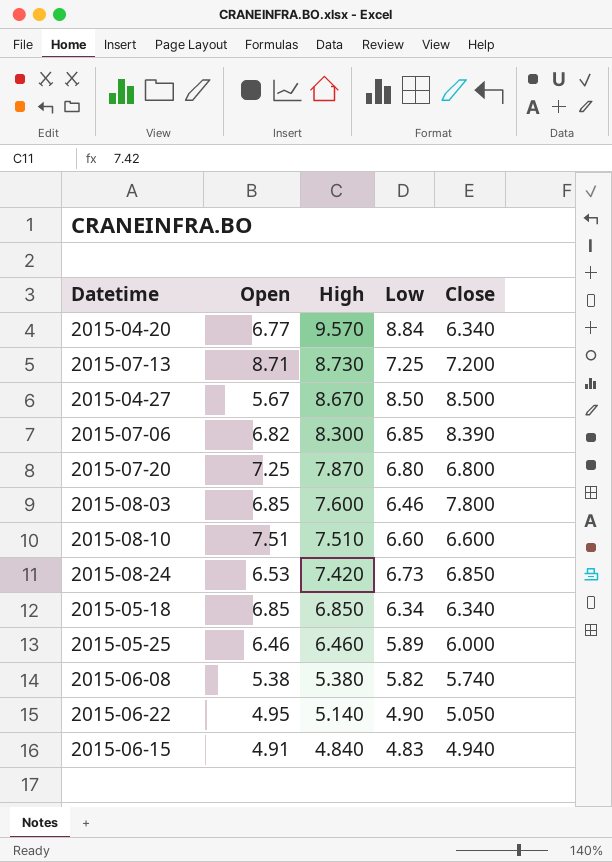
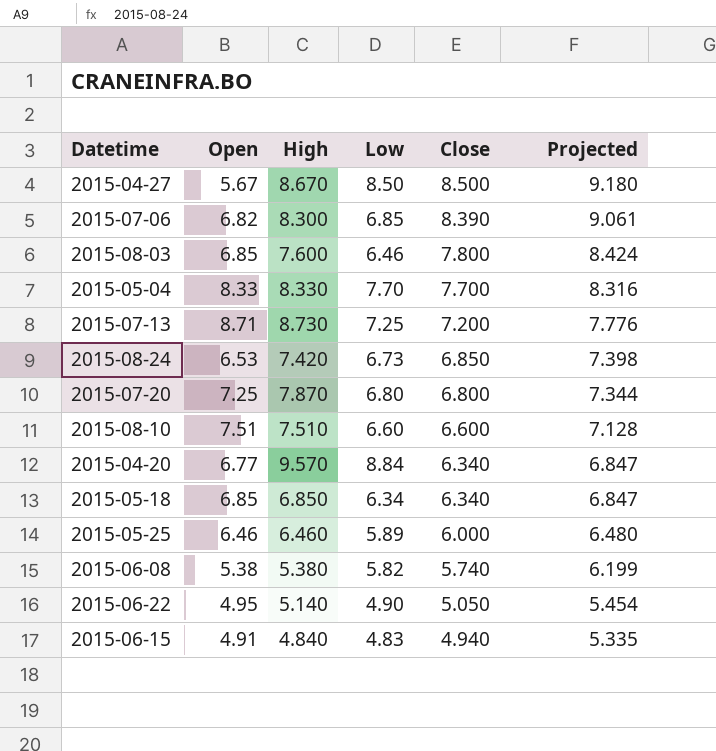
row order: High descending -> Close descending
column Projected | formula: none -> [Close] * 1.08
row 2015-05-04: none -> 8.33 | 8.330 | 7.70 | 7.700 | 8.316

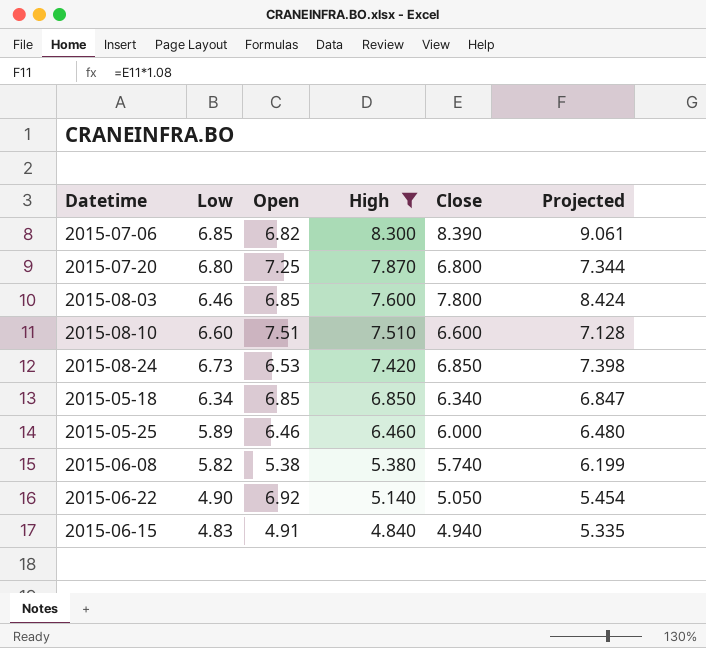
filter: none -> High <= 8.300
row order: Close descending -> High descending
column Low | position: 4 -> 2
2015-06-22 | Open: 4.95 -> 6.92

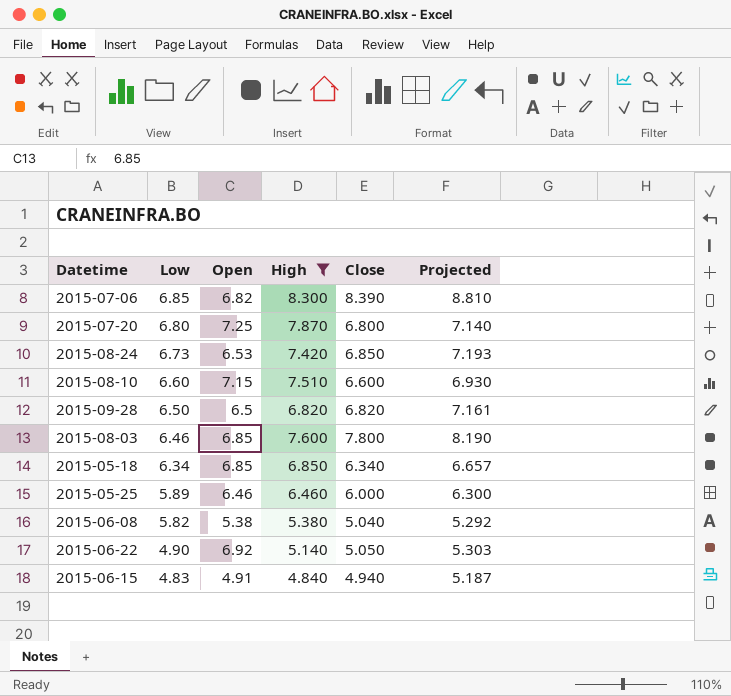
row order: High descending -> Low descending
column Projected | formula: [Close] * 1.08 -> [Close] * 1.05
2015-08-10 | Open: 7.51 -> 7.15
row 2015-09-28: none -> 6.50 | 6.5 | 6.820 | 6.820 | 7.161
2015-06-08 | Close: 5.740 -> 5.040

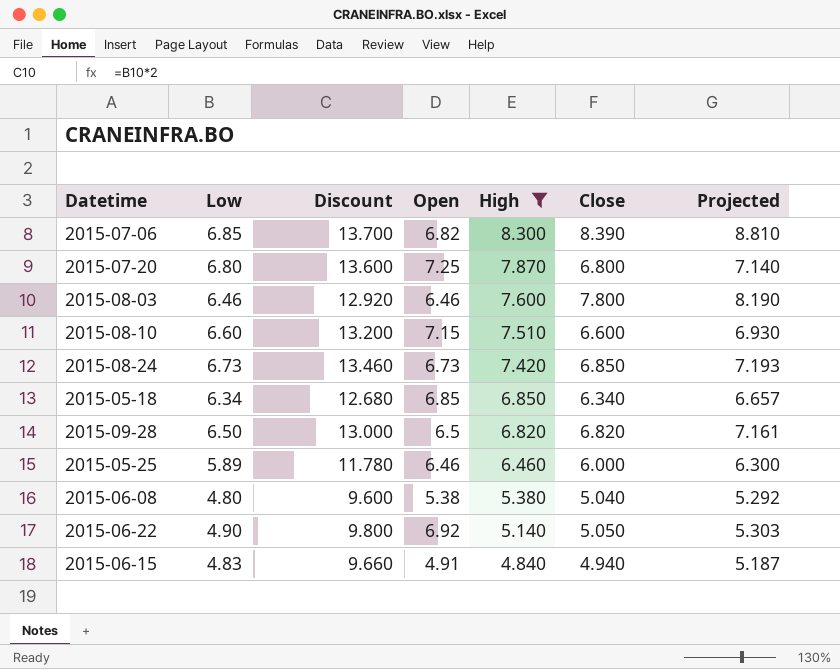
row order: Low descending -> High descending
column Discount | formula: none -> [Low] * 2
2015-08-03 | Open: 6.85 -> 6.46
2015-08-24 | Open: 6.53 -> 6.73
2015-06-08 | Low: 5.82 -> 4.80

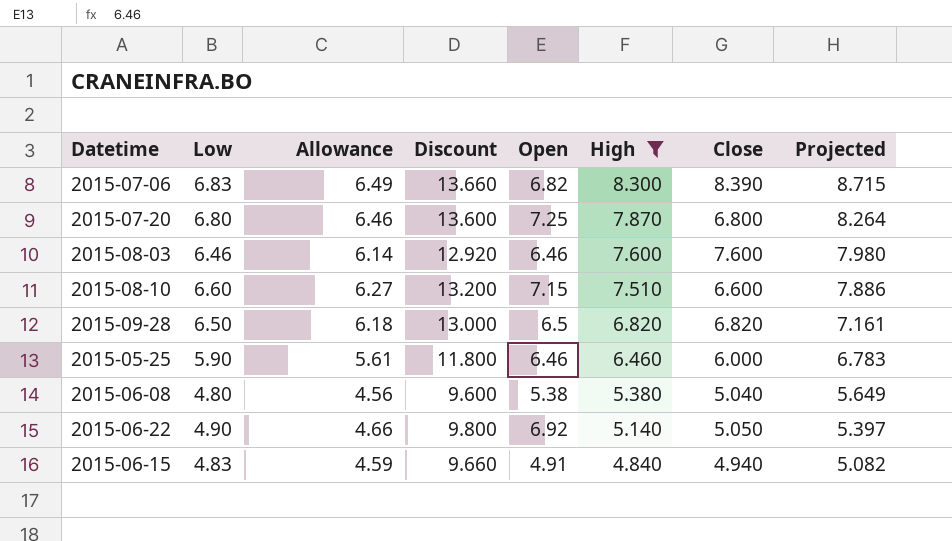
column Allowance | formula: none -> [Low] * 0.95
column Projected | formula: [Close] * 1.05 -> [High] * 1.05
row 2015-08-24: 6.73 | 13.460 | 6.73 | 7.420 | 6.850 | 7.193 -> none
row 2015-05-18: 6.34 | 12.680 | 6.85 | 6.850 | 6.340 | 6.657 -> none
2015-07-06 | Low: 6.85 -> 6.83
2015-07-06 | Discount: 13.700 -> 13.660
2015-08-03 | Close: 7.800 -> 7.600
2015-05-25 | Low: 5.89 -> 5.90
2015-05-25 | Discount: 11.780 -> 11.800

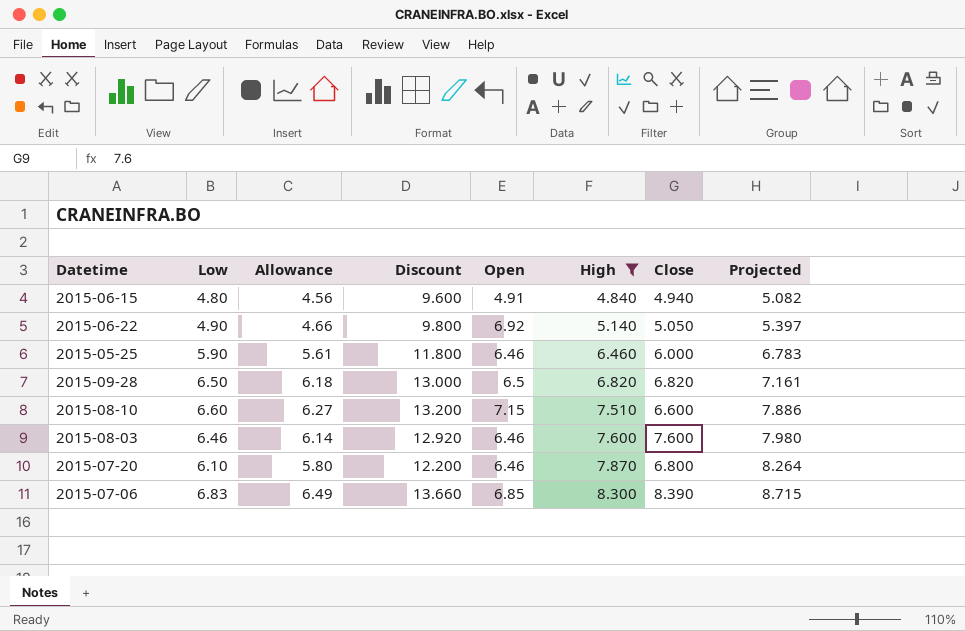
row order: High descending -> High ascending
row 2015-06-08: 4.80 | 4.56 | 9.600 | 5.38 | 5.380 | 5.040 | 5.649 -> none
2015-06-15 | Low: 4.83 -> 4.80
2015-06-15 | Allowance: 4.59 -> 4.56
2015-06-15 | Discount: 9.660 -> 9.600
2015-07-20 | Low: 6.80 -> 6.10
2015-07-20 | Allowance: 6.46 -> 5.80
2015-07-20 | Discount: 13.600 -> 12.200
2015-07-20 | Open: 7.25 -> 6.46
2015-07-06 | Open: 6.82 -> 6.85

